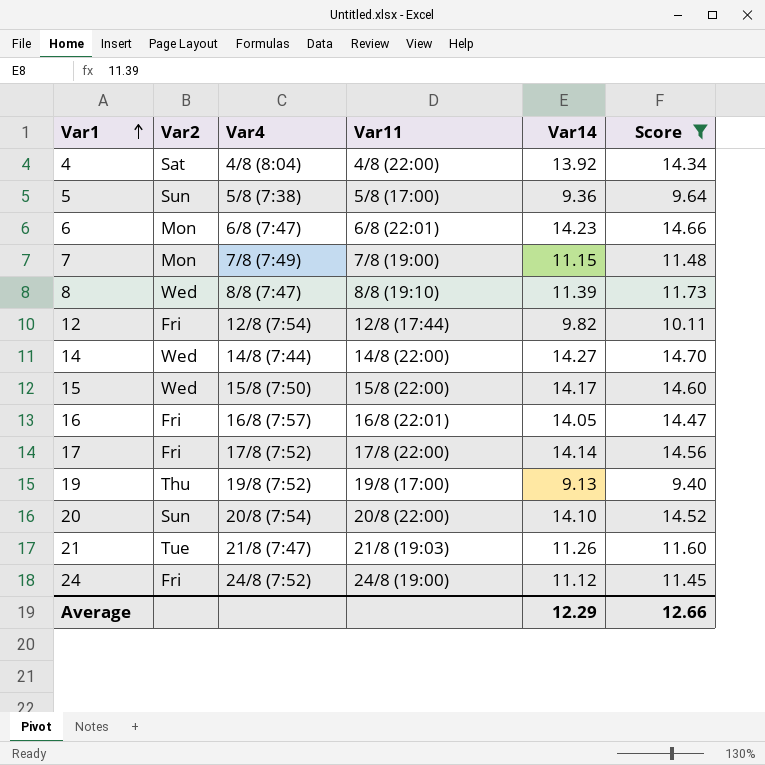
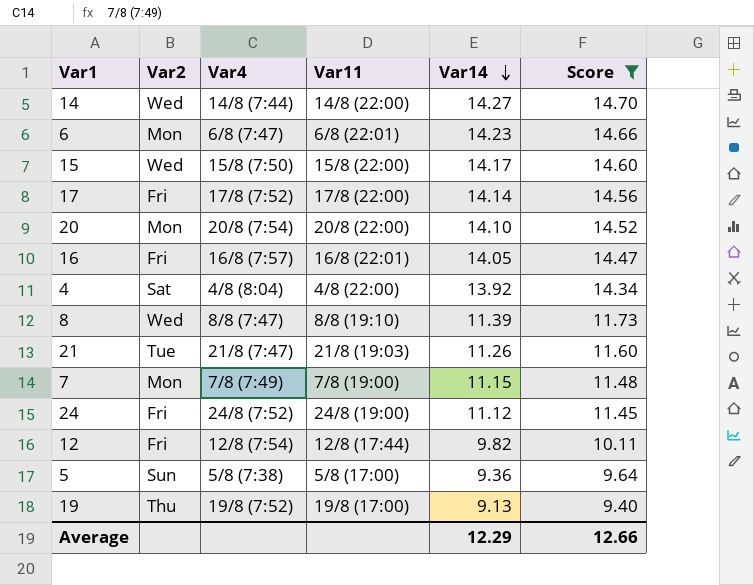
row order: Var1 ascending -> Var14 descending
20 | Var2: Sun -> Mon

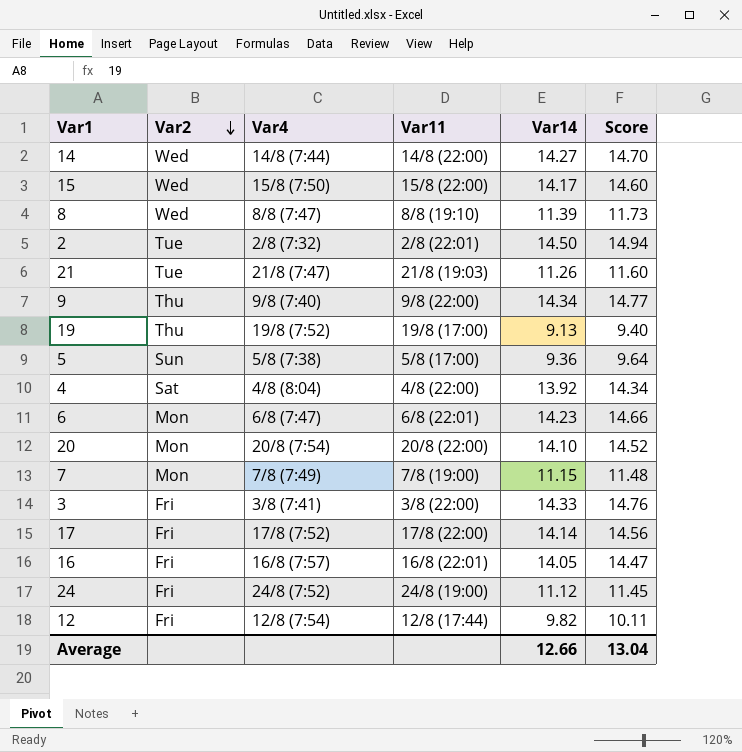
filter: Score <= 14.70 -> none
row order: Var14 descending -> Var2 descending
Average | Var14: 12.29 -> 12.66
Average | Score: 12.66 -> 13.04

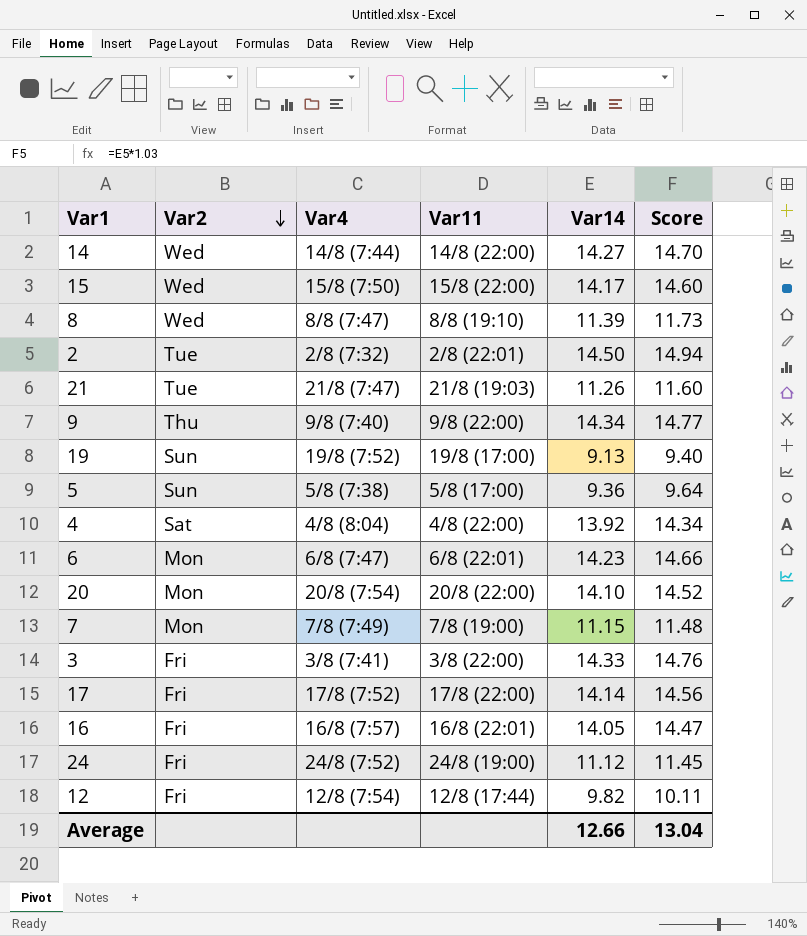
19 | Var2: Thu -> Sun

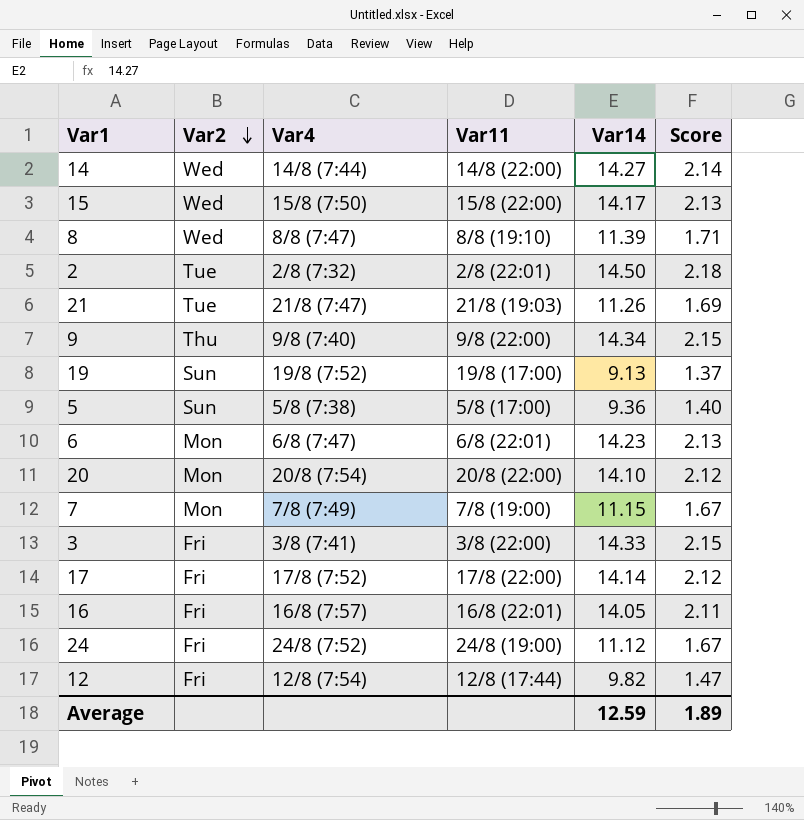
column Score | formula: [Var14] * 1.03 -> [Var14] * 0.15
row 4: Sat | 4/8 (8:04) | 4/8 (22:00) | 13.92 | 14.34 -> none
Average | Var14: 12.66 -> 12.59
Average | Score: 13.04 -> 1.89

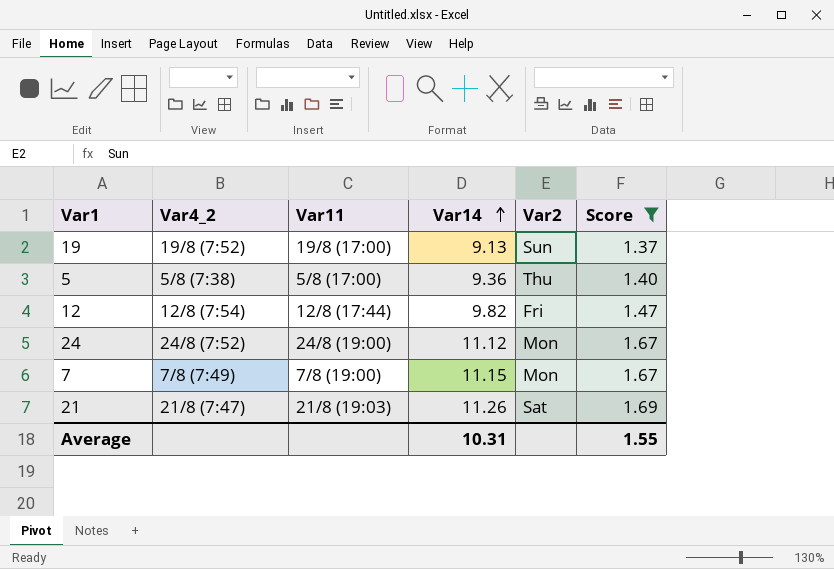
filter: none -> Score <= 1.69
row order: Var2 descending -> Var14 ascending
column name: Var4 -> Var4_2
column Var2 | position: 2 -> 5
5 | Var2: Sun -> Thu
24 | Var2: Fri -> Mon
21 | Var2: Tue -> Sat
Average | Var14: 12.59 -> 10.31
Average | Score: 1.89 -> 1.55

